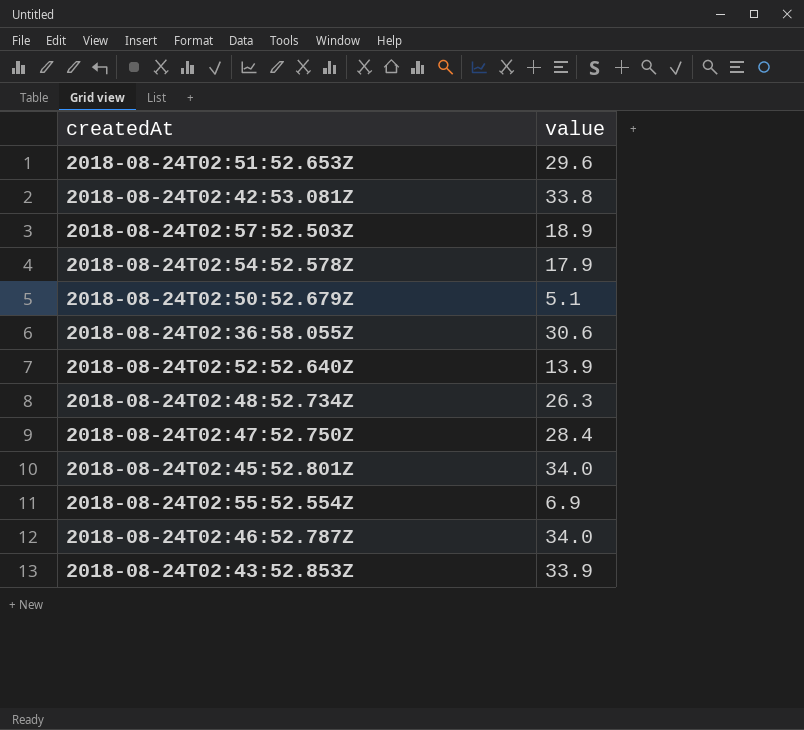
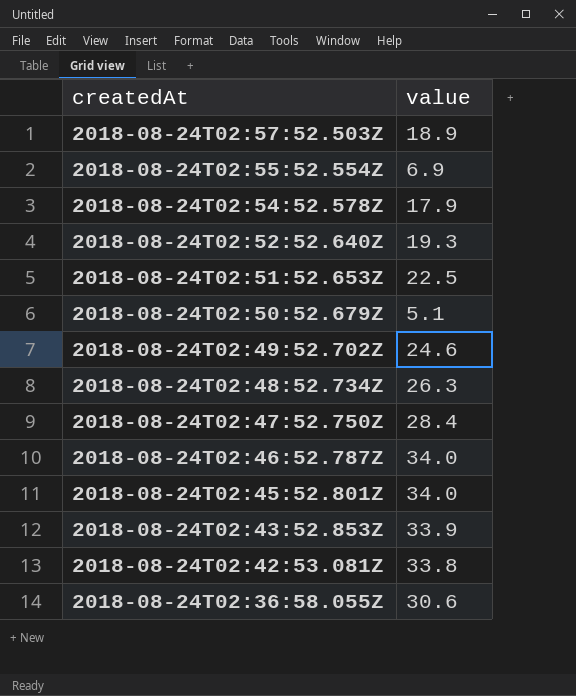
row order: none -> createdAt descending
2018-08-24T02:52:52.640Z | value: 13.9 -> 19.3
2018-08-24T02:51:52.653Z | value: 29.6 -> 22.5
row 2018-08-24T02:49:52.702Z: none -> 24.6

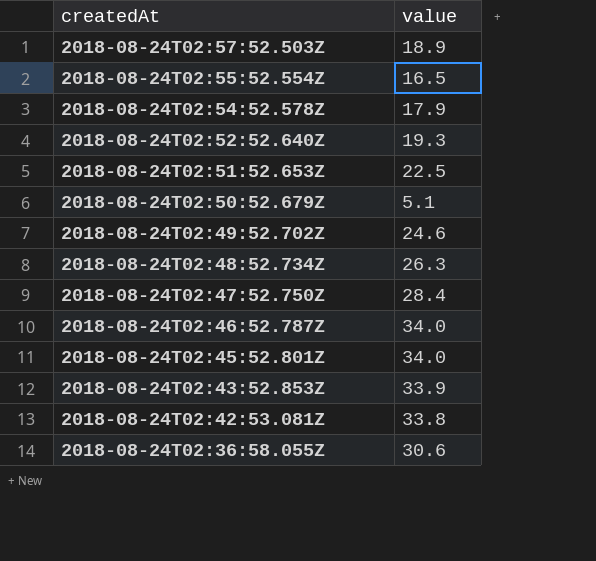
2018-08-24T02:55:52.554Z | value: 6.9 -> 16.5

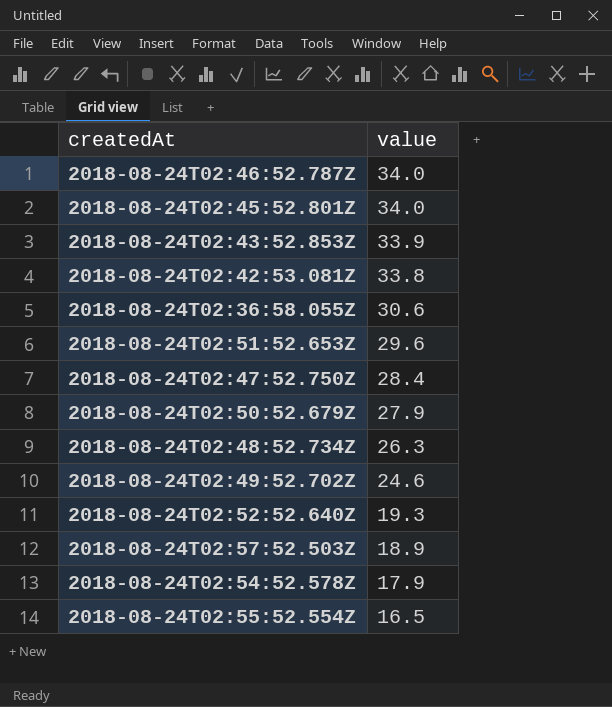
row order: createdAt descending -> value descending
2018-08-24T02:51:52.653Z | value: 22.5 -> 29.6
2018-08-24T02:50:52.679Z | value: 5.1 -> 27.9

